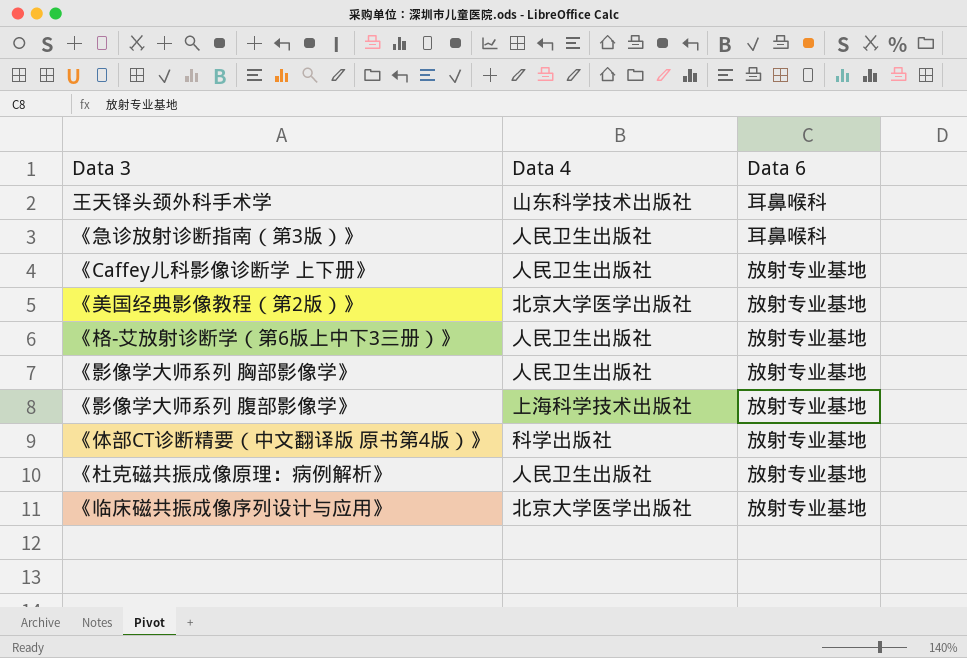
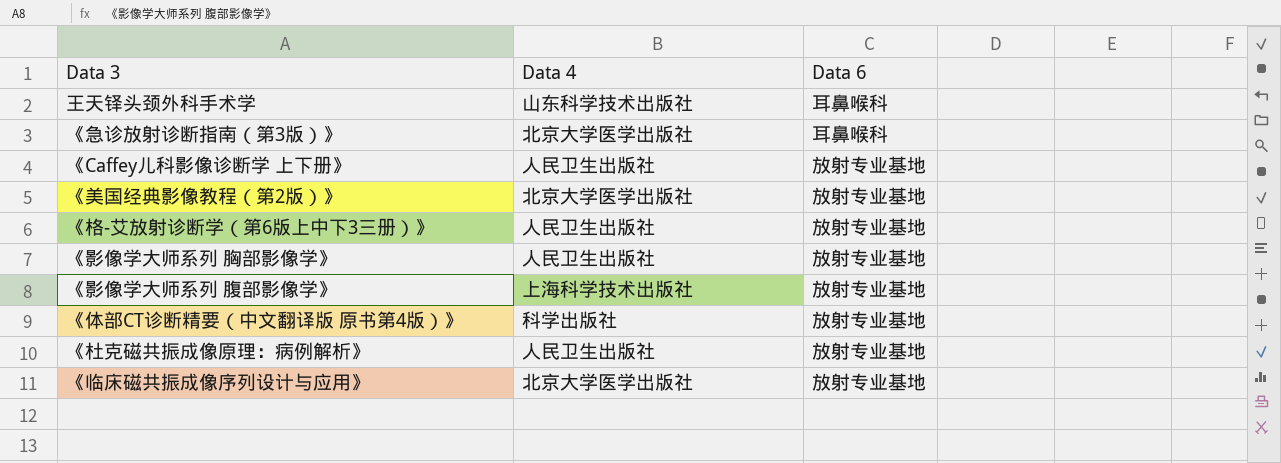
《急诊放射诊断指南（第3版）》 | Data 4: 人民卫生出版社 -> 北京大学医学出版社

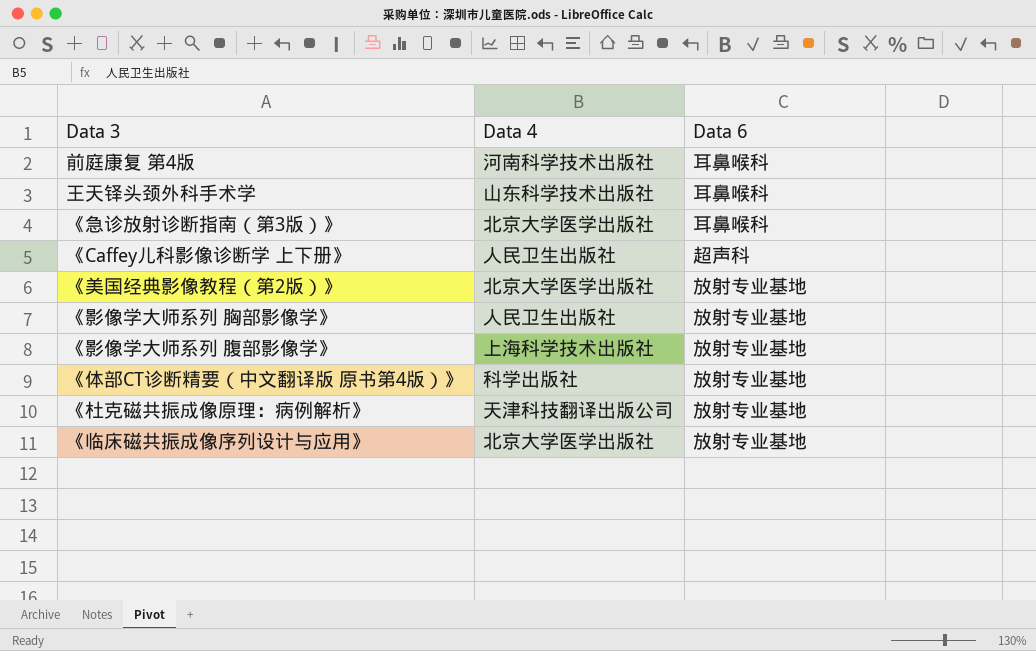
row 《格-艾放射诊断学（第6版上中下3三册）》: 人民卫生出版社 | 放射专业基地 -> none
row 前庭康复 第4版: none -> 河南科学技术出版社 | 耳鼻喉科
《Caffey儿科影像诊断学 上下册》 | Data 6: 放射专业基地 -> 超声科
《杜克磁共振成像原理：病例解析》 | Data 4: 人民卫生出版社 -> 天津科技翻译出版公司

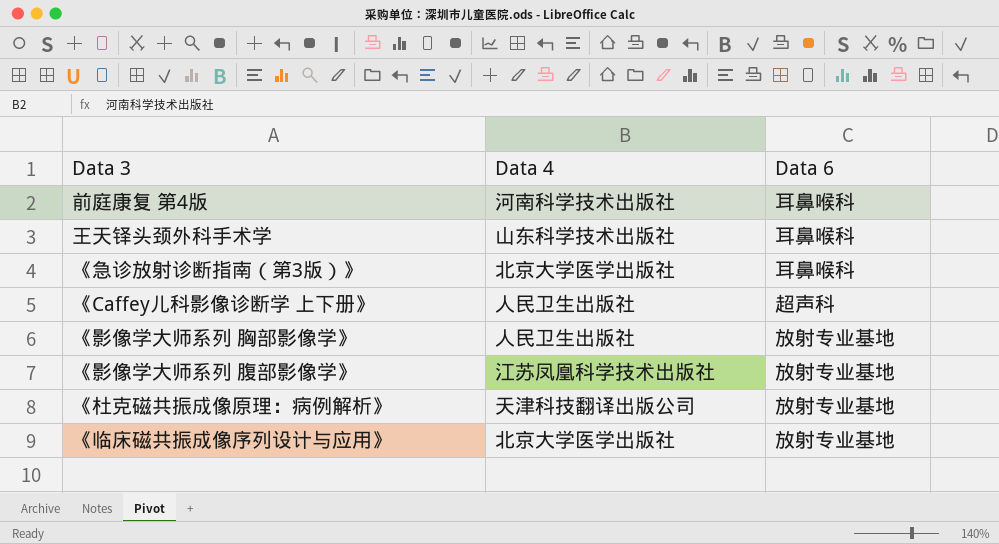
row 《美国经典影像教程（第2版）》: 北京大学医学出版社 | 放射专业基地 -> none
row 《体部CT诊断精要（中文翻译版 原书第4版）》: 科学出版社 | 放射专业基地 -> none
《影像学大师系列 腹部影像学》 | Data 4: 上海科学技术出版社 -> 江苏凤凰科学技术出版社

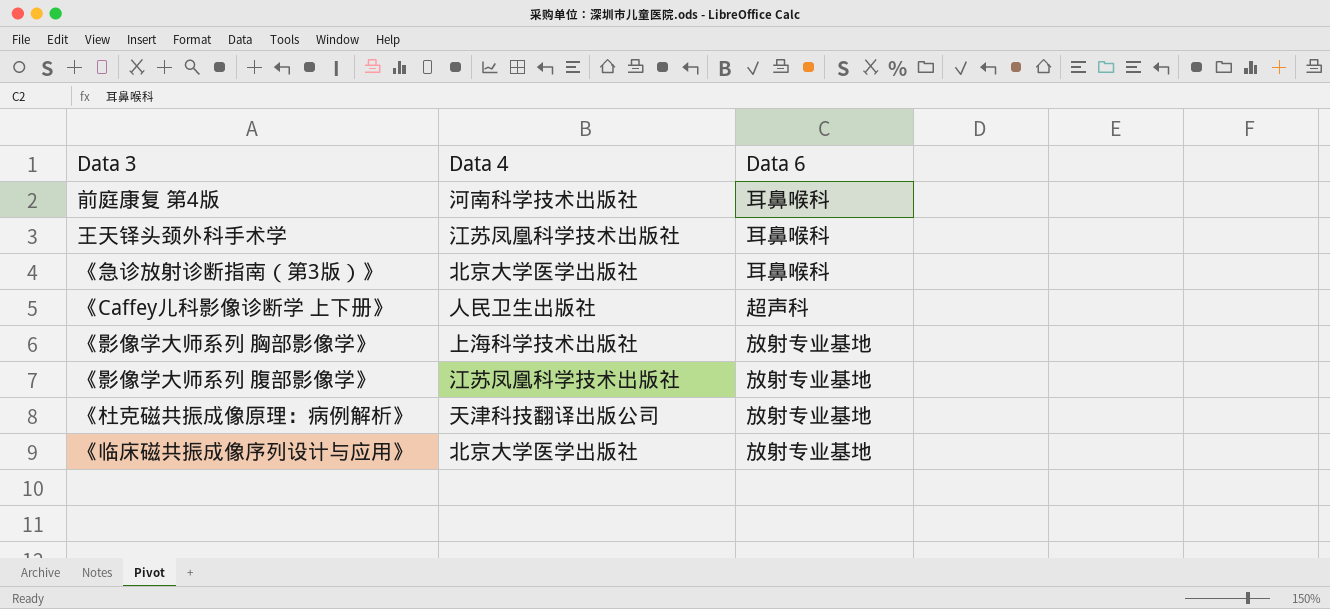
王天铎头颈外科手术学 | Data 4: 山东科学技术出版社 -> 江苏凤凰科学技术出版社
《影像学大师系列 胸部影像学》 | Data 4: 人民卫生出版社 -> 上海科学技术出版社

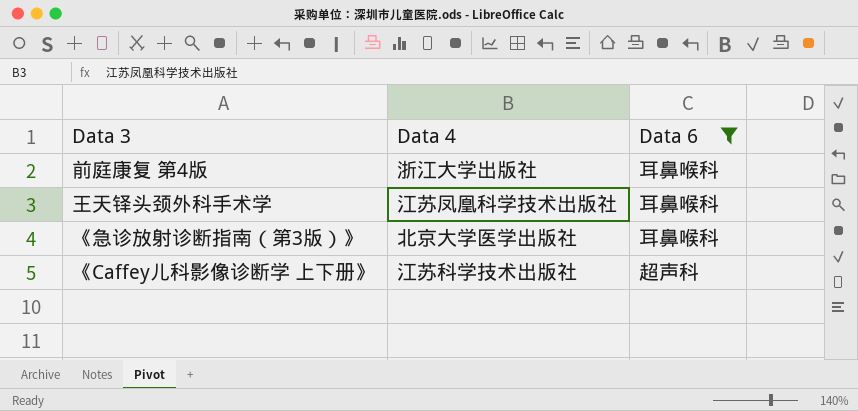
filter: none -> Data 6 != 放射专业基地
前庭康复 第4版 | Data 4: 河南科学技术出版社 -> 浙江大学出版社
《Caffey儿科影像诊断学 上下册》 | Data 4: 人民卫生出版社 -> 江苏科学技术出版社

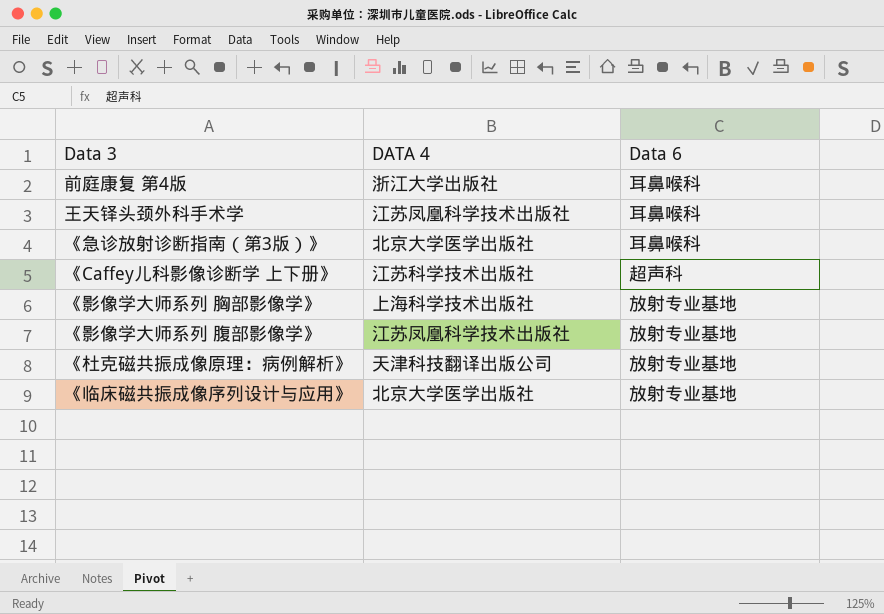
filter: Data 6 != 放射专业基地 -> none
column name: Data 4 -> DATA 4

